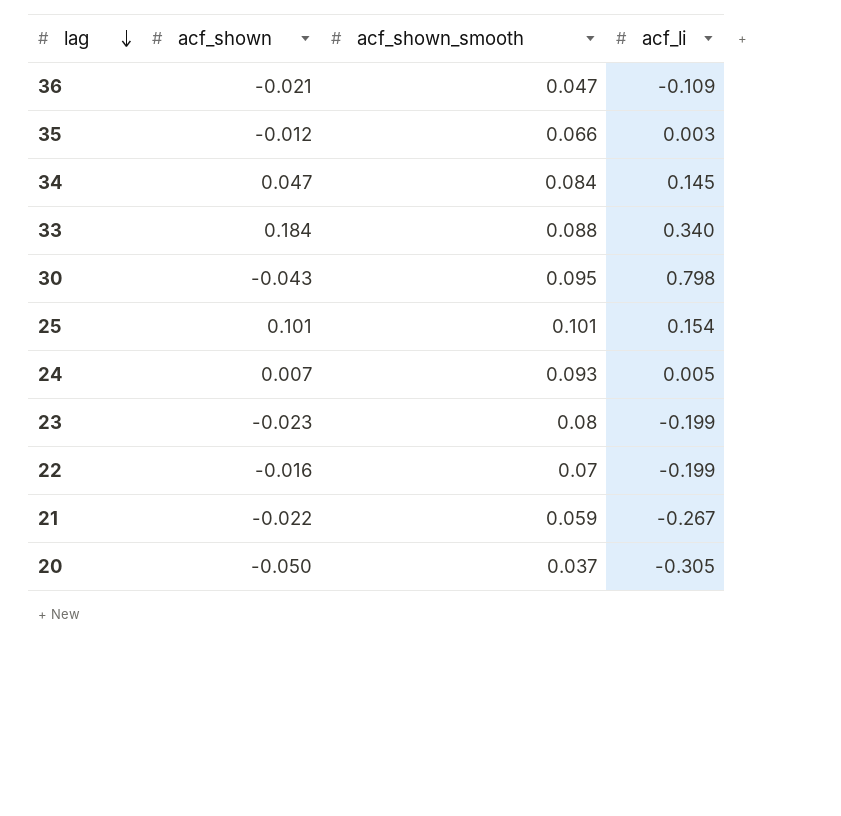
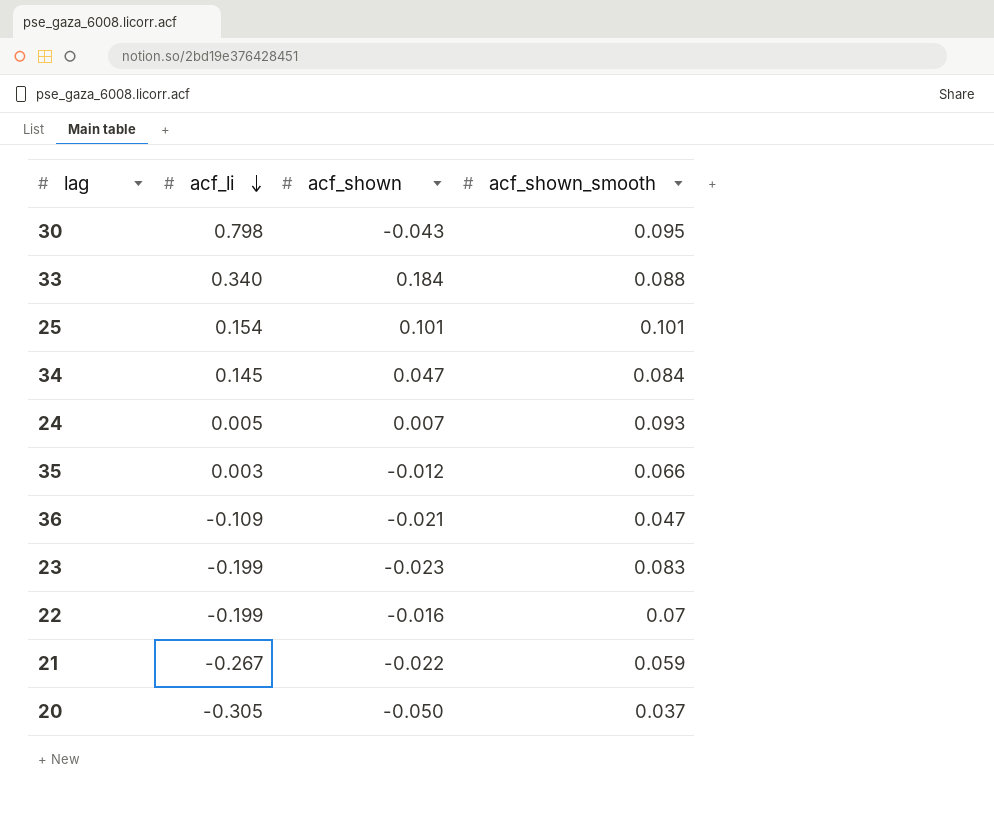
row order: lag descending -> acf_li descending
column acf_li | position: 4 -> 2
23 | acf_shown_smooth: 0.08 -> 0.083

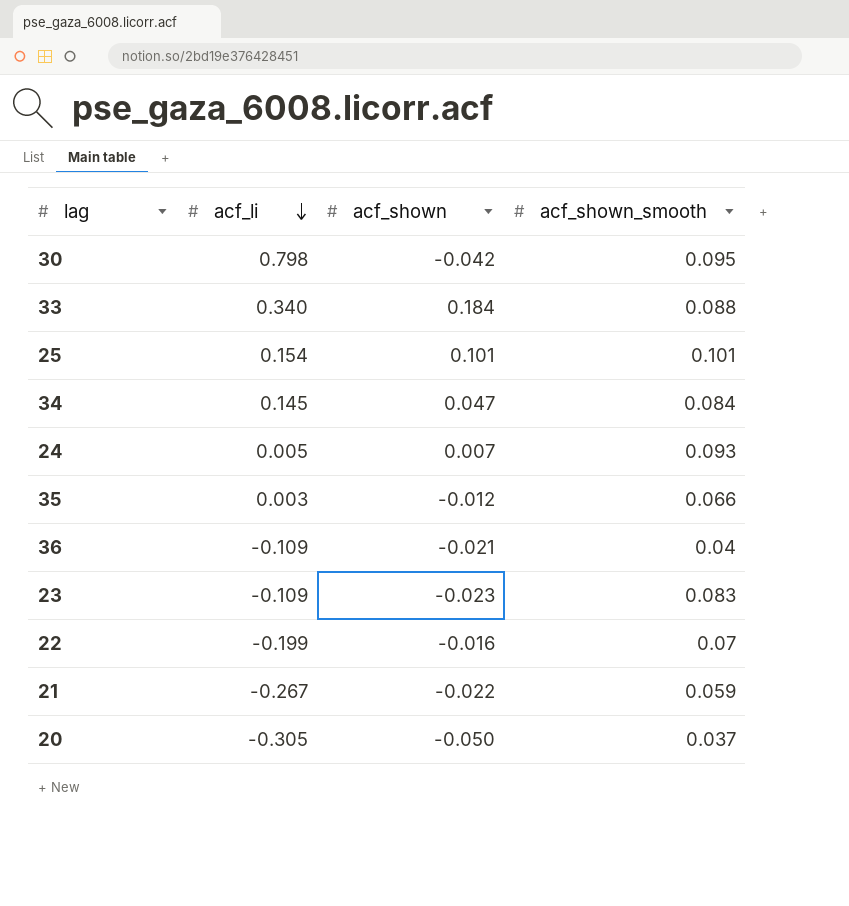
30 | acf_shown: -0.043 -> -0.042
36 | acf_shown_smooth: 0.047 -> 0.04
23 | acf_li: -0.199 -> -0.109

